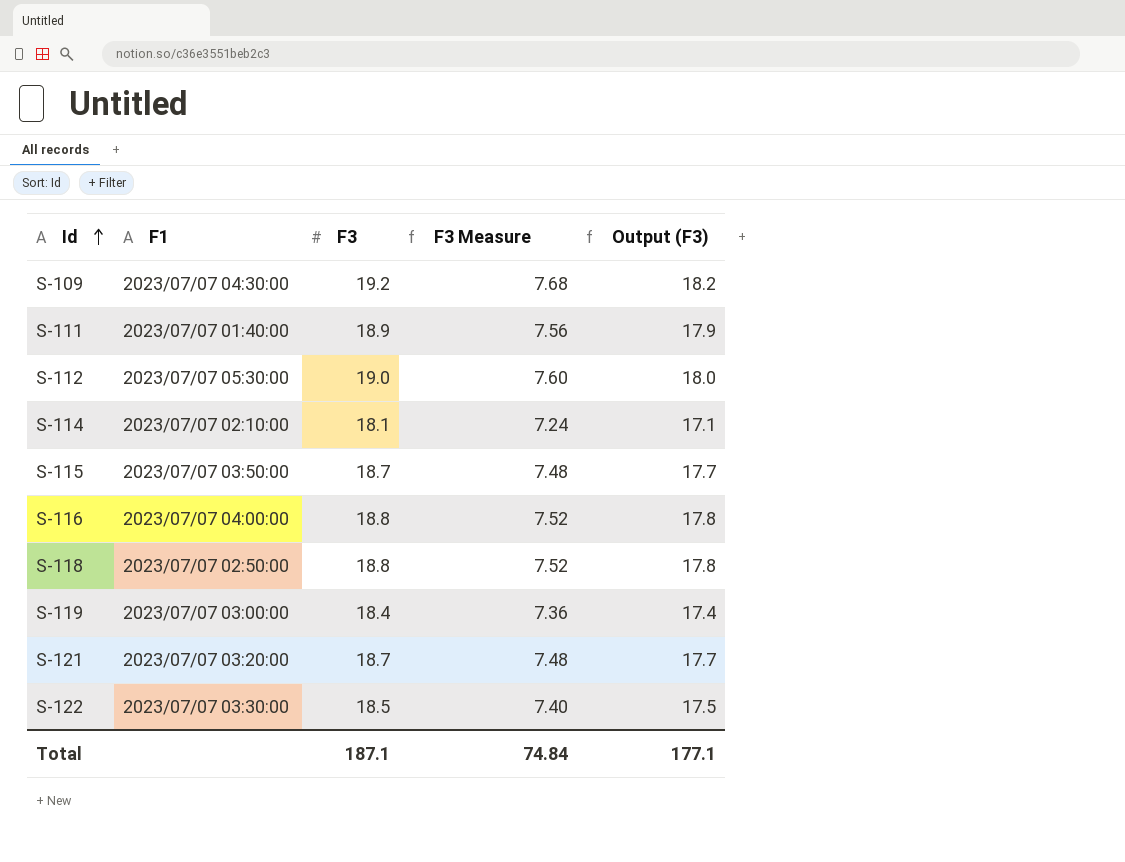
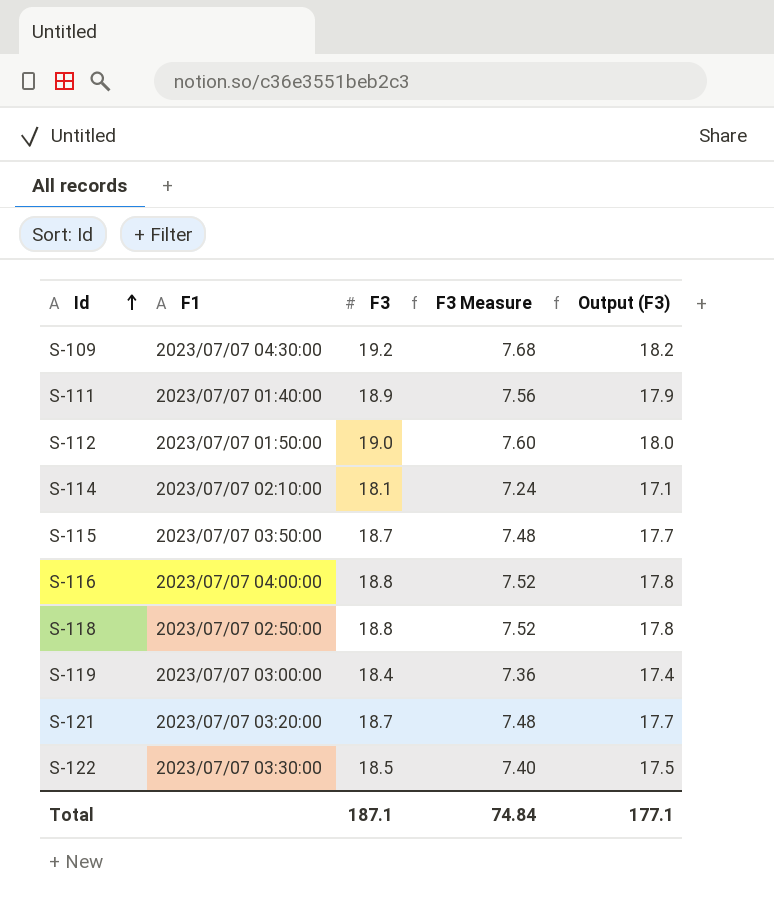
S-112 | F1: 2023/07/07 05:30:00 -> 2023/07/07 01:50:00

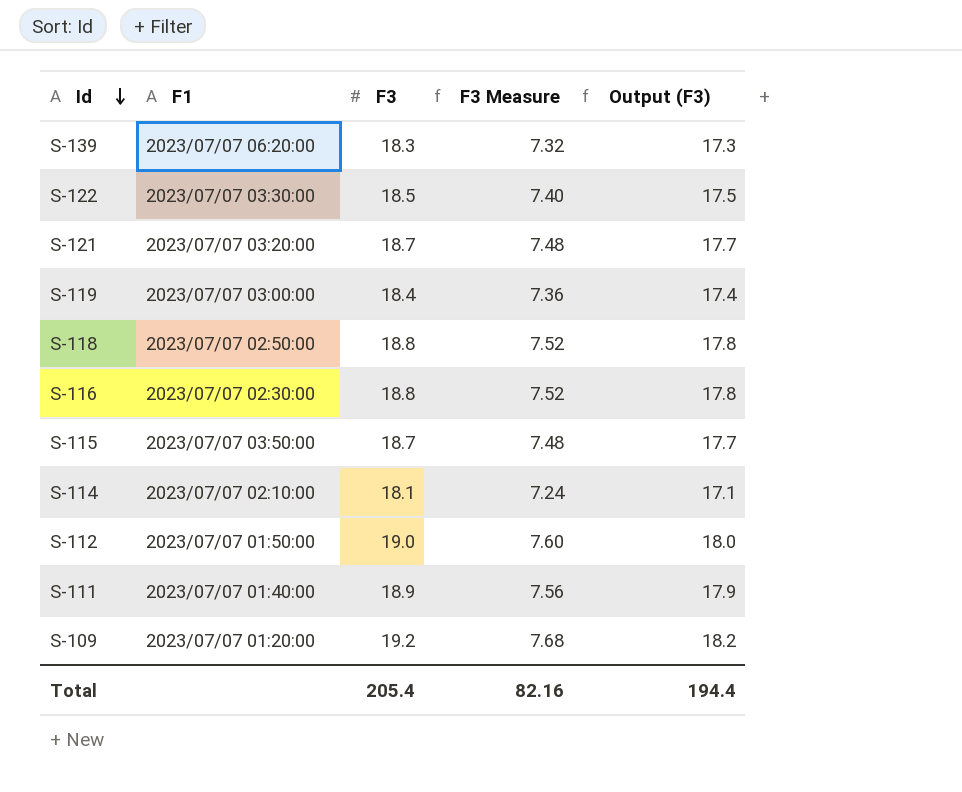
row order: Id ascending -> Id descending
row S-139: none -> 2023/07/07 06:20:00 | 18.3 | 7.32 | 17.3
S-116 | F1: 2023/07/07 04:00:00 -> 2023/07/07 02:30:00
S-109 | F1: 2023/07/07 04:30:00 -> 2023/07/07 01:20:00
Total | F3: 187.1 -> 205.4
Total | F3 Measure: 74.84 -> 82.16
Total | Output (F3): 177.1 -> 194.4

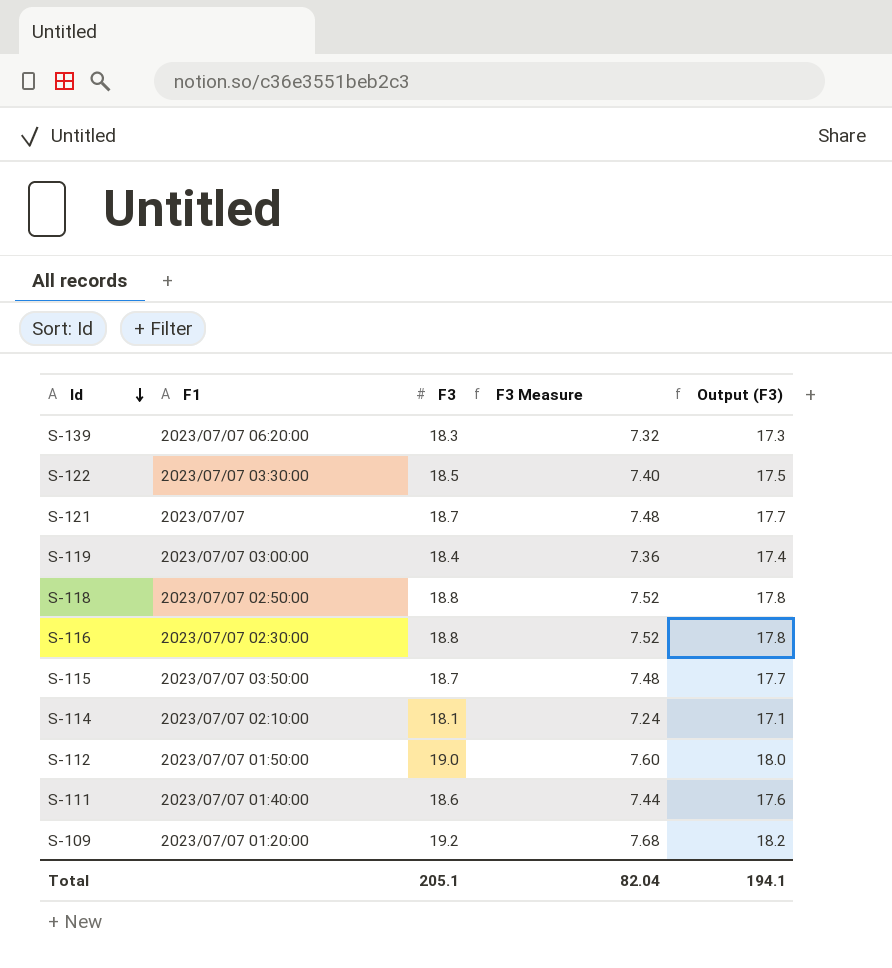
S-121 | F1: 2023/07/07 03:20:00 -> 2023/07/07
S-111 | F3: 18.9 -> 18.6
S-111 | F3 Measure: 7.56 -> 7.44
S-111 | Output (F3): 17.9 -> 17.6
Total | F3: 205.4 -> 205.1
Total | F3 Measure: 82.16 -> 82.04
Total | Output (F3): 194.4 -> 194.1

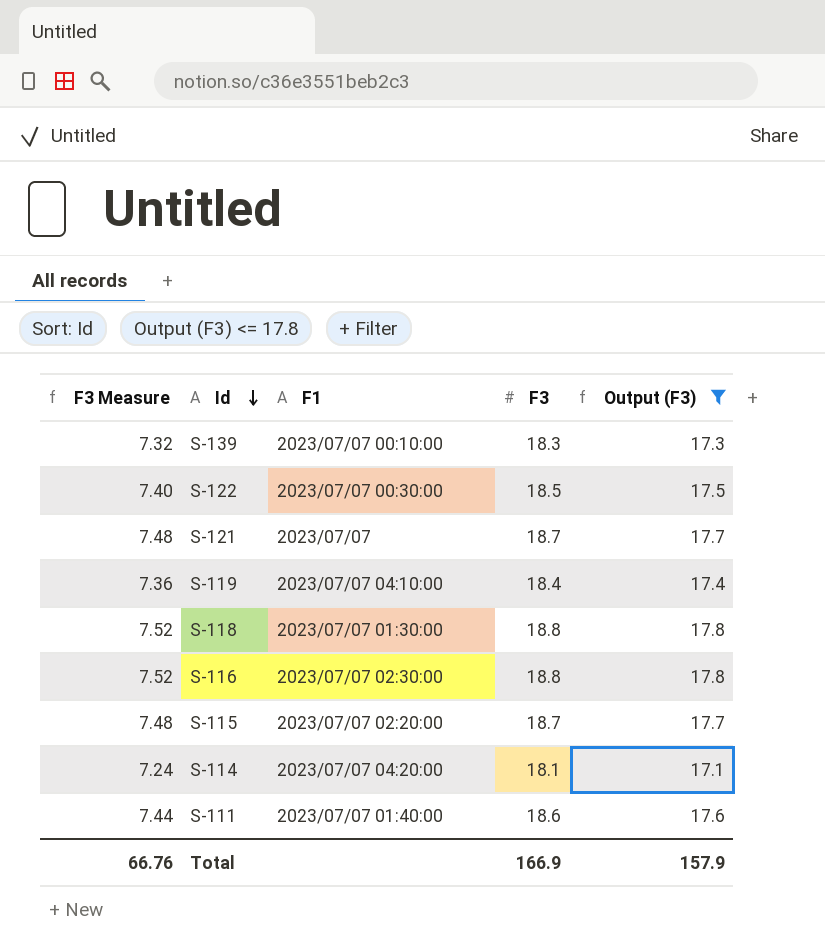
filter: none -> Output (F3) <= 17.8
column F3 Measure | position: 4 -> 1
S-139 | F1: 2023/07/07 06:20:00 -> 2023/07/07 00:10:00
S-122 | F1: 2023/07/07 03:30:00 -> 2023/07/07 00:30:00
S-119 | F1: 2023/07/07 03:00:00 -> 2023/07/07 04:10:00
S-118 | F1: 2023/07/07 02:50:00 -> 2023/07/07 01:30:00
S-115 | F1: 2023/07/07 03:50:00 -> 2023/07/07 02:20:00
S-114 | F1: 2023/07/07 02:10:00 -> 2023/07/07 04:20:00
Total | F3 Measure: 82.04 -> 66.76
Total | F3: 205.1 -> 166.9
Total | Output (F3): 194.1 -> 157.9

